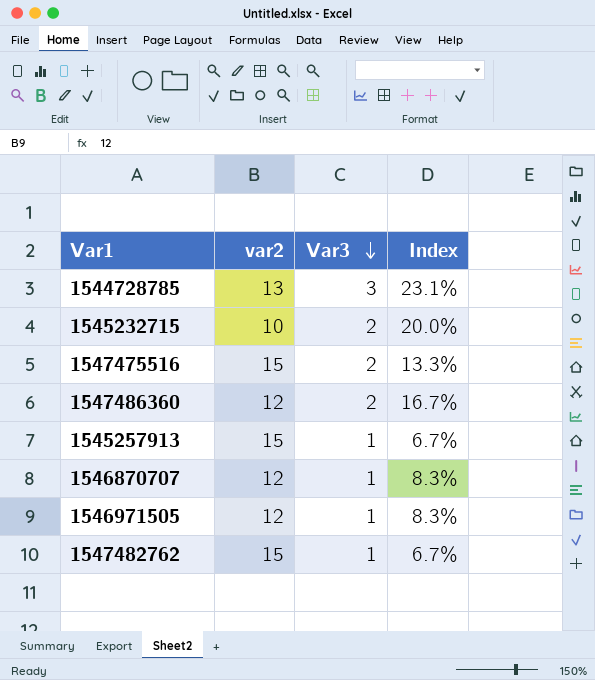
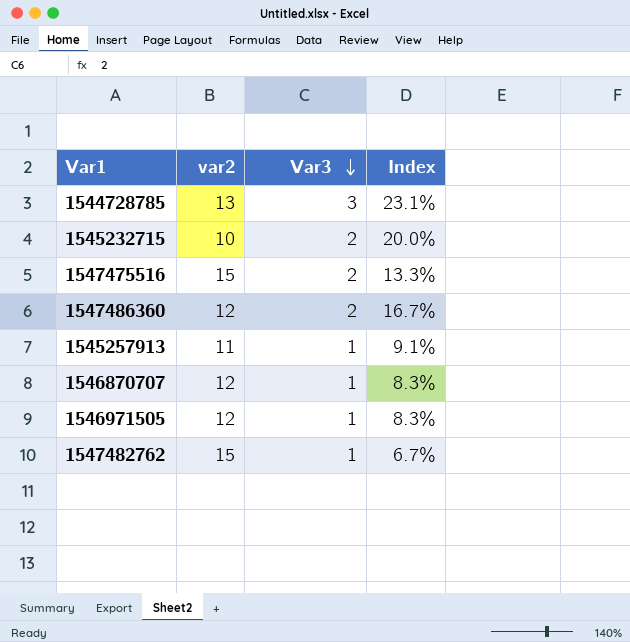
1545257913 | var2: 15 -> 11
1545257913 | Index: 6.7% -> 9.1%

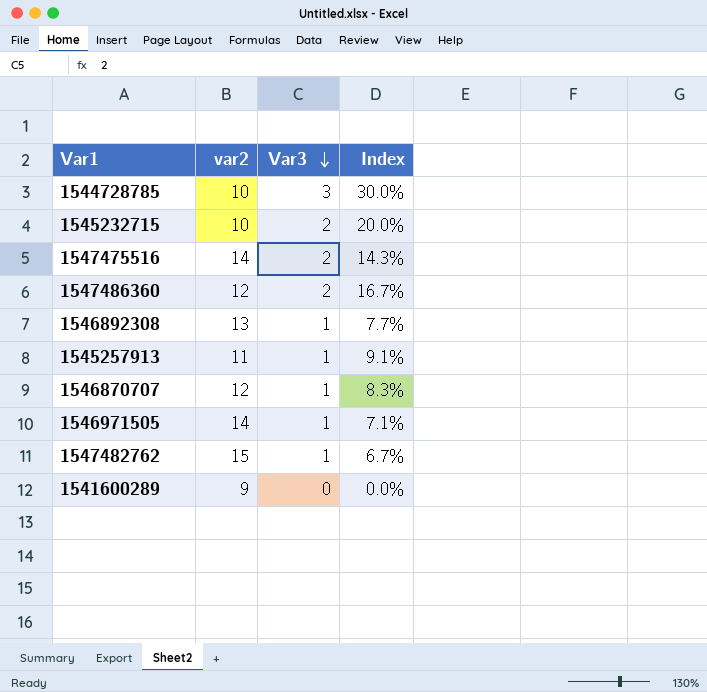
1544728785 | var2: 13 -> 10
1544728785 | Index: 23.1% -> 30.0%
1547475516 | var2: 15 -> 14
1547475516 | Index: 13.3% -> 14.3%
row 1546892308: none -> 13 | 1 | 7.7%
1546971505 | var2: 12 -> 14
1546971505 | Index: 8.3% -> 7.1%
row 1541600289: none -> 9 | 0 | 0.0%

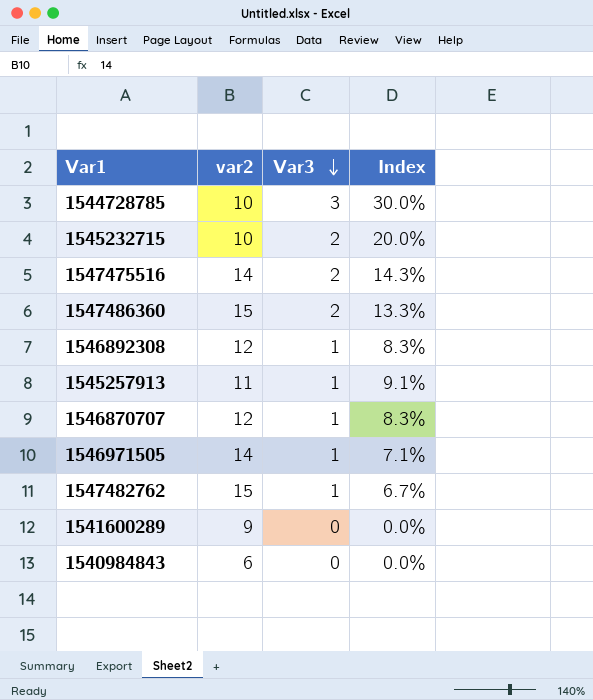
1547486360 | var2: 12 -> 15
1547486360 | Index: 16.7% -> 13.3%
1546892308 | var2: 13 -> 12
1546892308 | Index: 7.7% -> 8.3%
row 1540984843: none -> 6 | 0 | 0.0%

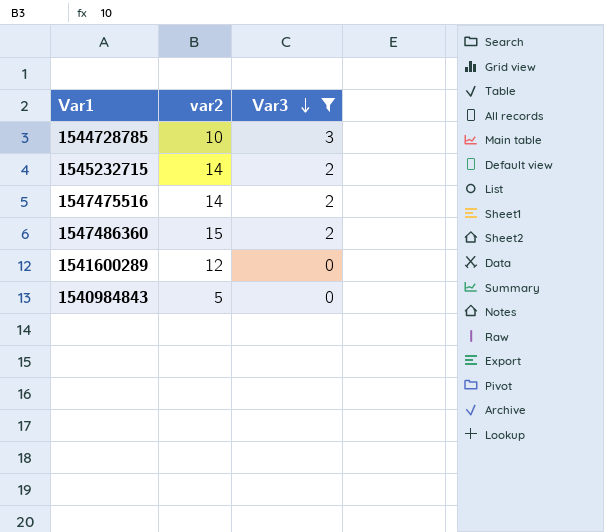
filter: none -> Var3 != 1
column Index | formula: [Var3] / [var2] -> none
1545232715 | var2: 10 -> 14
1541600289 | var2: 9 -> 12
1540984843 | var2: 6 -> 5

